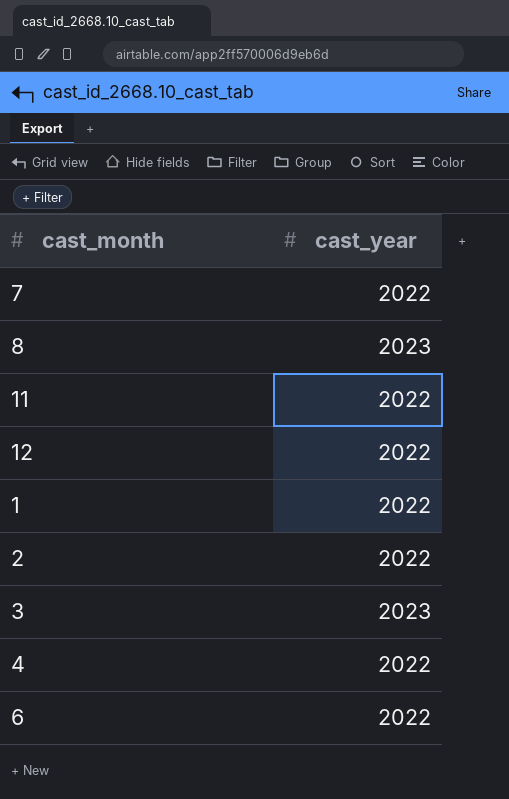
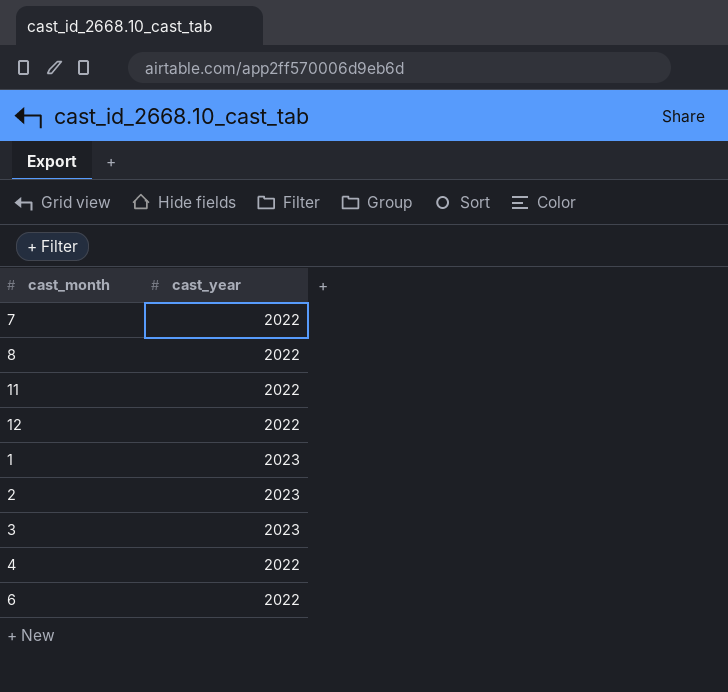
8 | cast_year: 2023 -> 2022
1 | cast_year: 2022 -> 2023
2 | cast_year: 2022 -> 2023

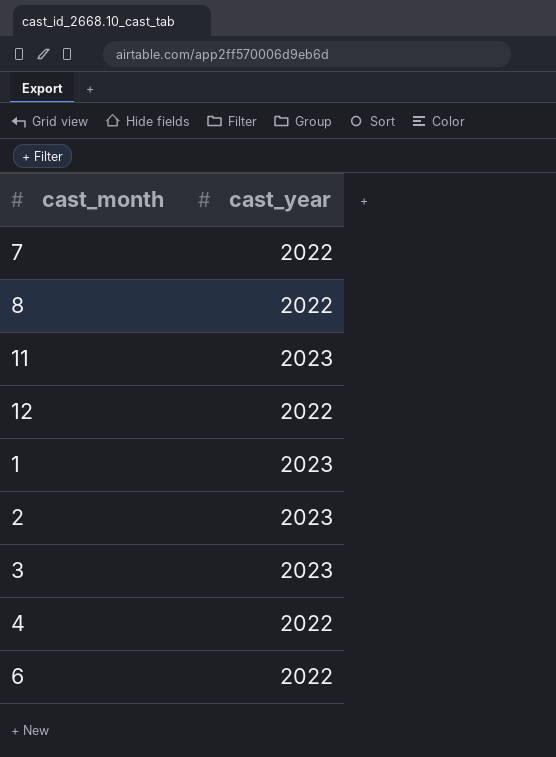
11 | cast_year: 2022 -> 2023

